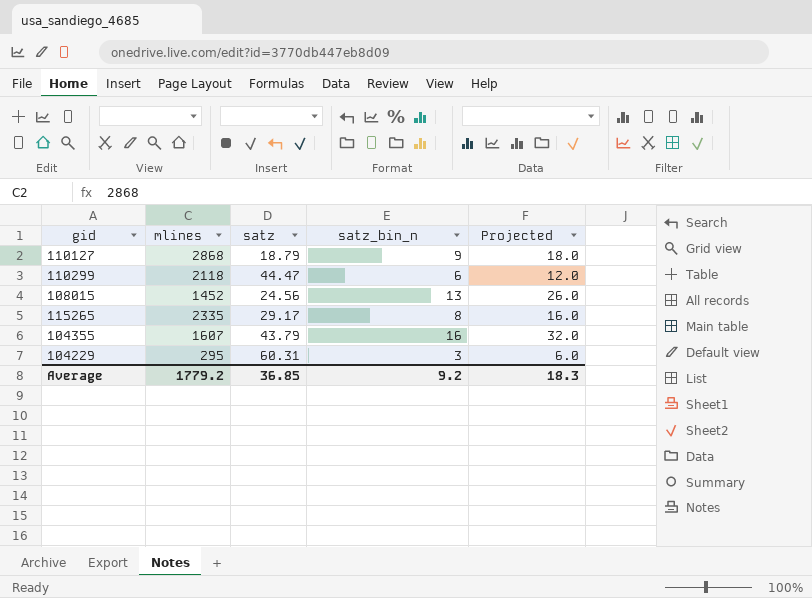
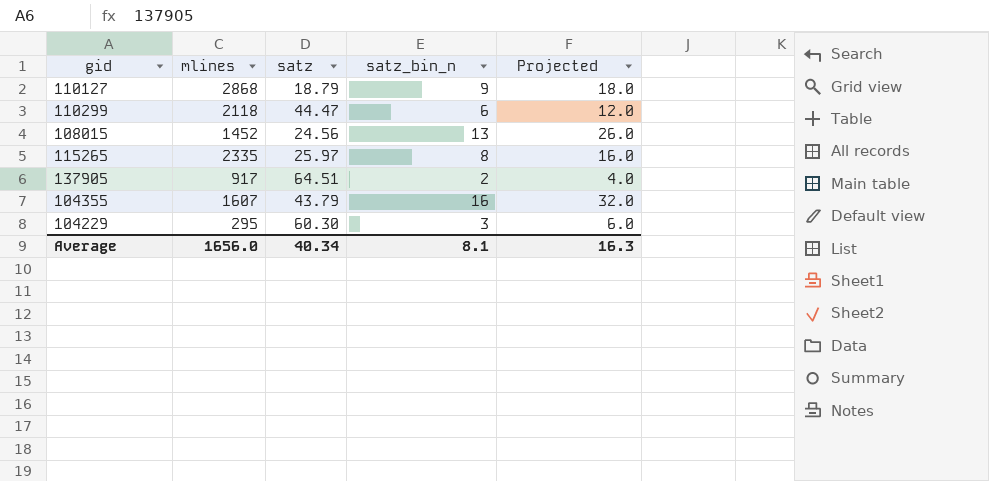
115265 | satz: 29.17 -> 25.97
row 137905: none -> 917 | 64.51 | 2 | 4.0
104229 | satz: 60.31 -> 60.30
Average | mlines: 1779.2 -> 1656.0
Average | satz: 36.85 -> 40.34
Average | satz_bin_n: 9.2 -> 8.1
Average | Projected: 18.3 -> 16.3

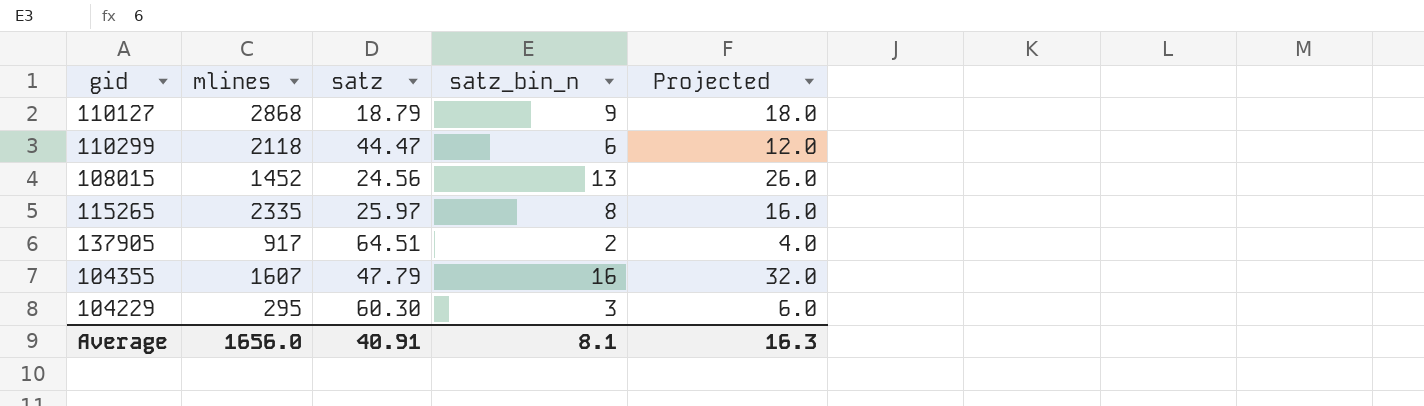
104355 | satz: 43.79 -> 47.79
Average | satz: 40.34 -> 40.91

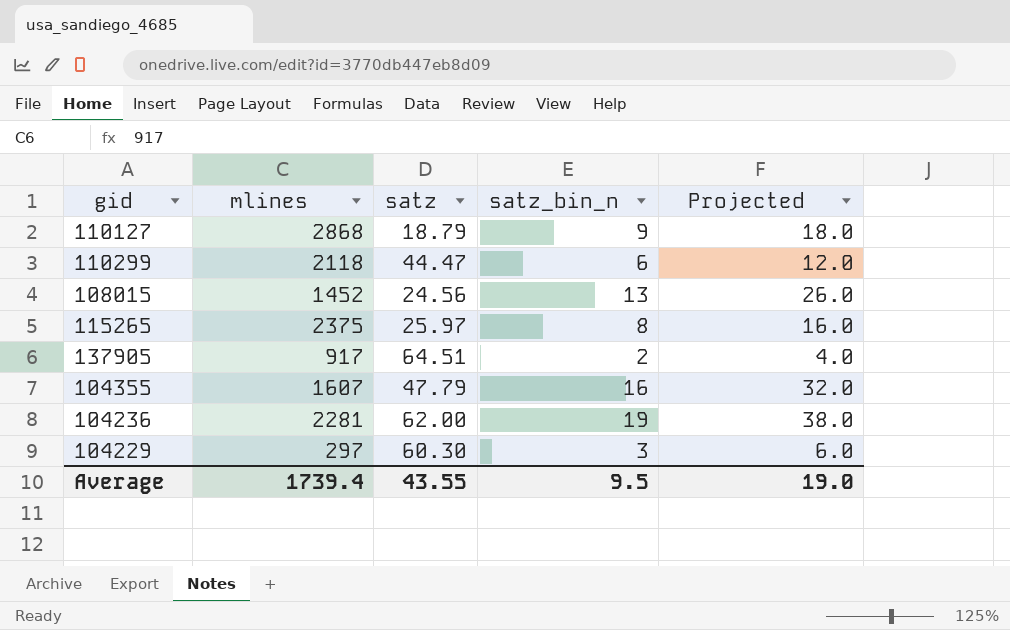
115265 | mlines: 2335 -> 2375
row 104236: none -> 2281 | 62.00 | 19 | 38.0
104229 | mlines: 295 -> 297
Average | mlines: 1656.0 -> 1739.4
Average | satz: 40.91 -> 43.55
Average | satz_bin_n: 8.1 -> 9.5
Average | Projected: 16.3 -> 19.0

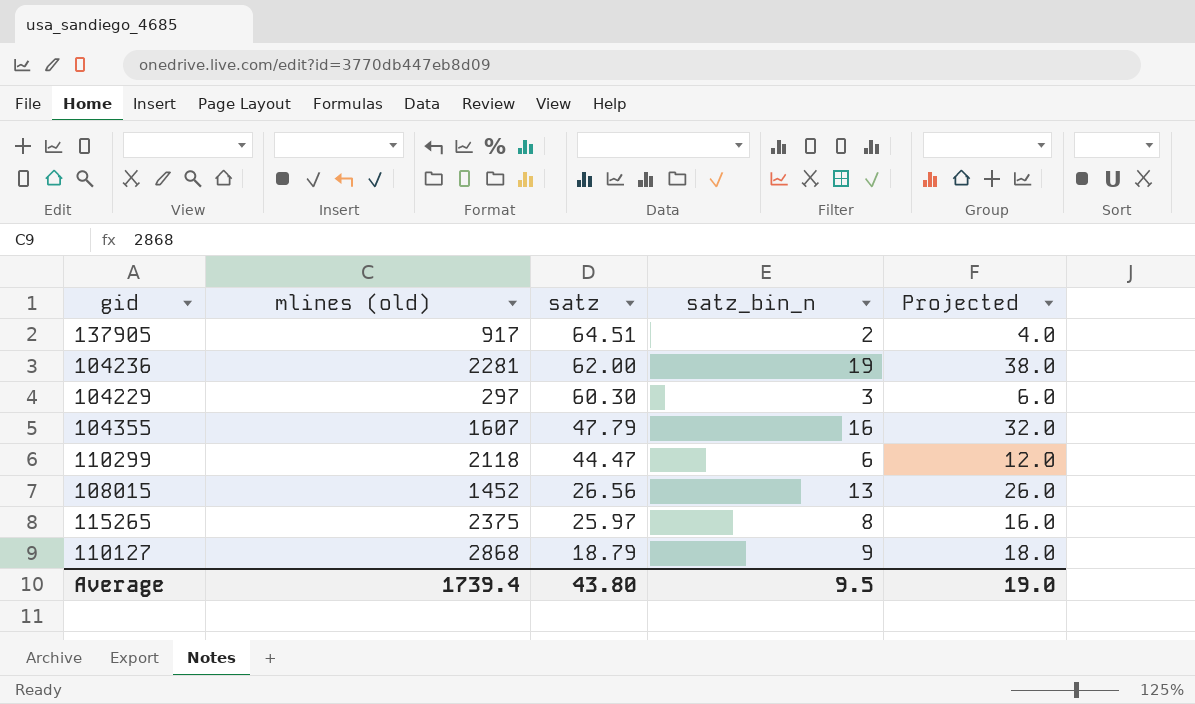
row order: none -> satz descending
column name: mlines -> mlines (old)
108015 | satz: 24.56 -> 26.56
Average | satz: 43.55 -> 43.80

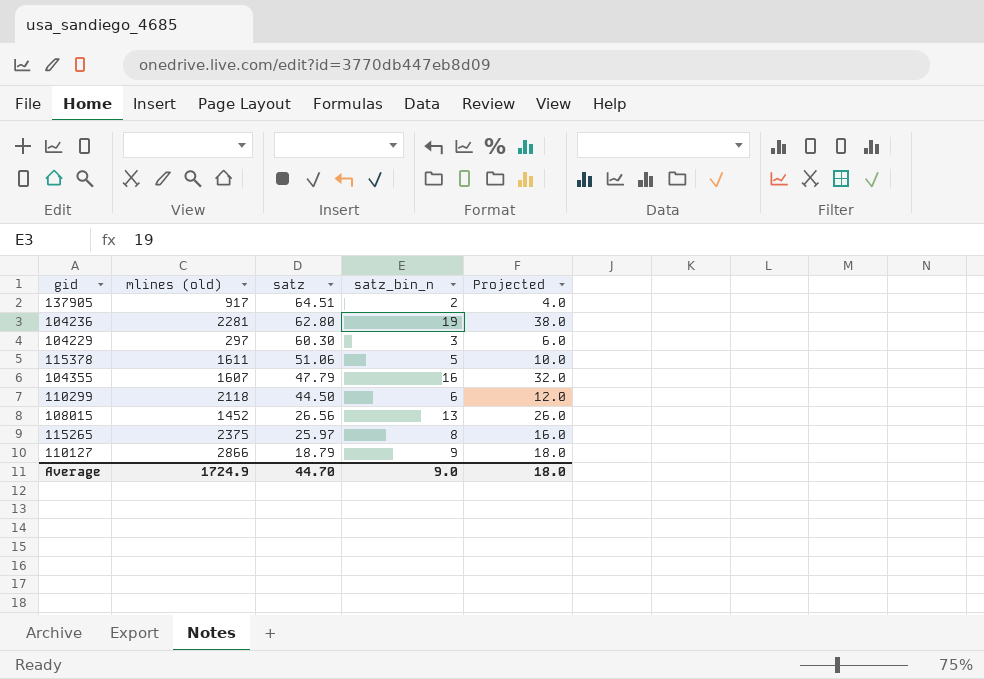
104236 | satz: 62.00 -> 62.80
row 115378: none -> 1611 | 51.06 | 5 | 10.0
110299 | satz: 44.47 -> 44.50
110127 | mlines (old): 2868 -> 2866
Average | mlines (old): 1739.4 -> 1724.9
Average | satz: 43.80 -> 44.70
Average | satz_bin_n: 9.5 -> 9.0
Average | Projected: 19.0 -> 18.0

